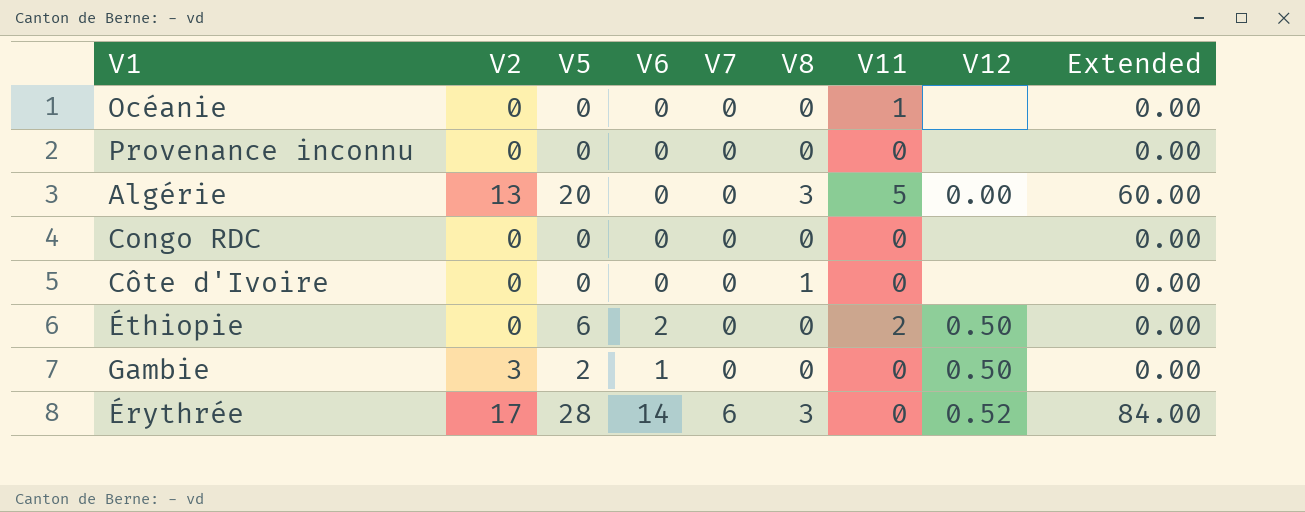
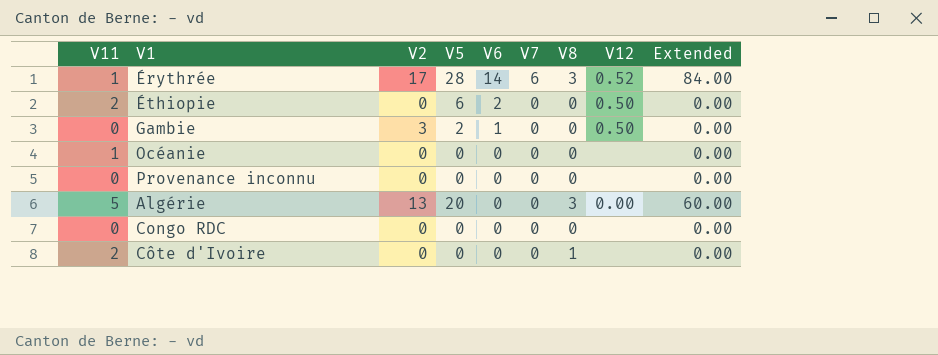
row order: V7 ascending -> V6 descending
column V11 | position: 7 -> 1
Érythrée | V11: 0 -> 1
Côte d'Ivoire | V11: 0 -> 2

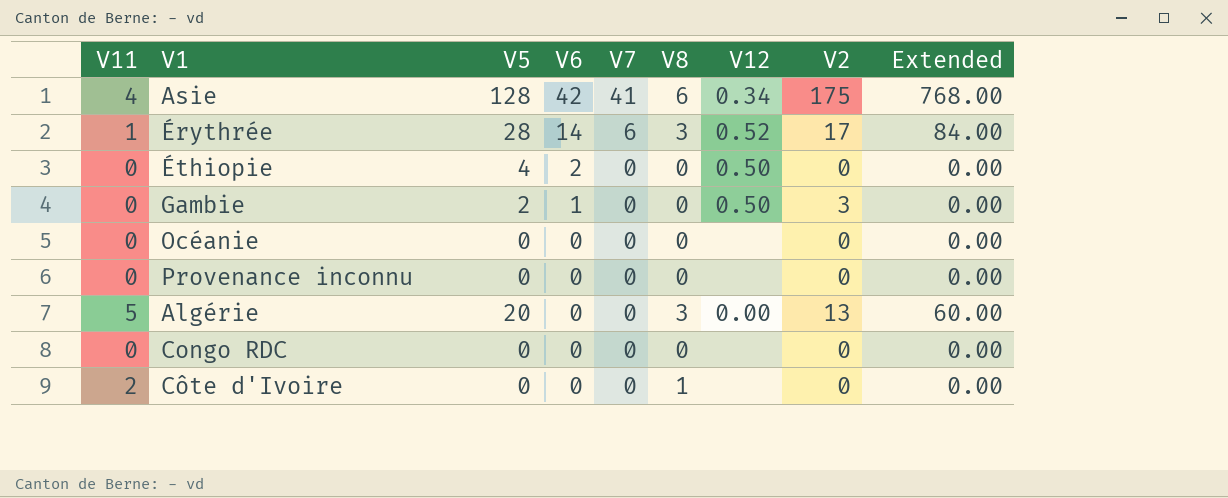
column V2 | position: 3 -> 8
row Asie: none -> 4 | 128 | 42 | 41 | 6 | 0.34 | 175 | 768.00
Éthiopie | V11: 2 -> 0
Éthiopie | V5: 6 -> 4
Océanie | V11: 1 -> 0

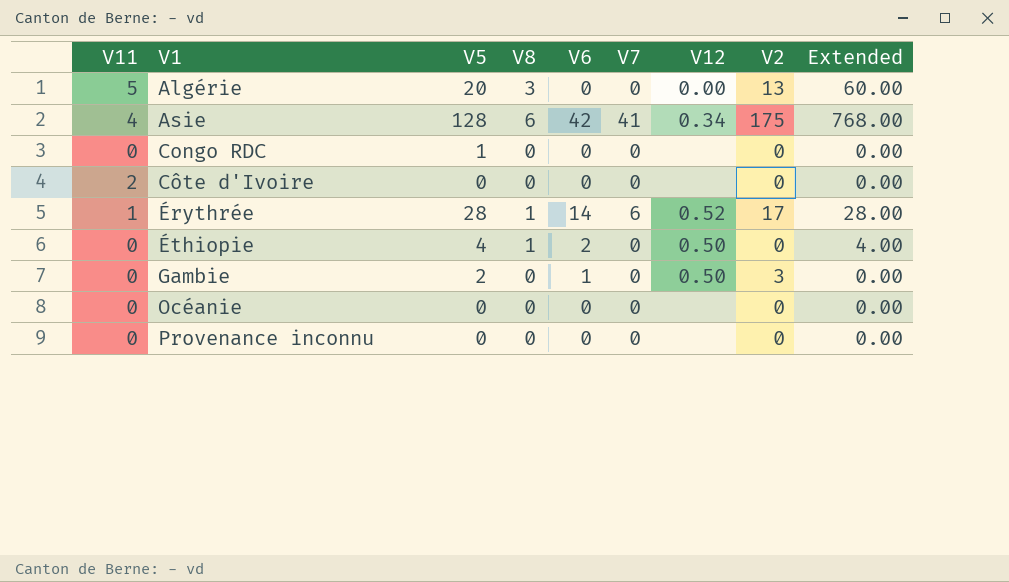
row order: V6 descending -> V1 ascending
column V8 | position: 6 -> 4
Congo RDC | V5: 0 -> 1
Côte d'Ivoire | V8: 1 -> 0
Érythrée | V8: 3 -> 1
Érythrée | Extended: 84.00 -> 28.00
Éthiopie | V8: 0 -> 1
Éthiopie | Extended: 0.00 -> 4.00

